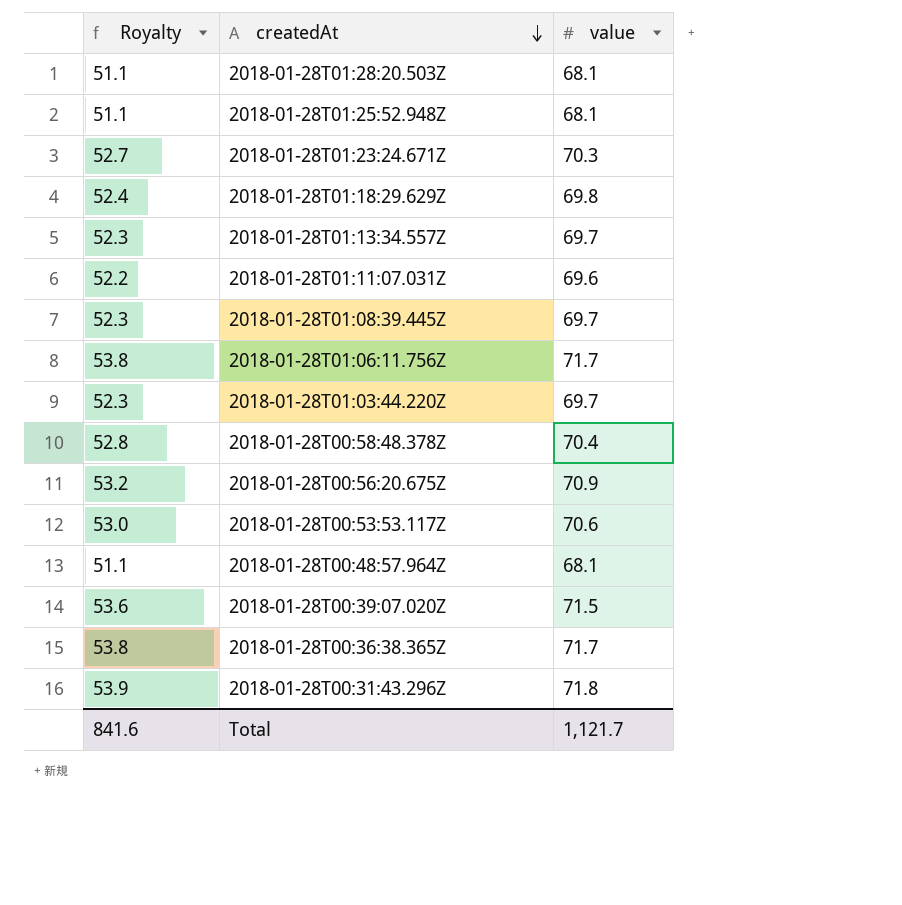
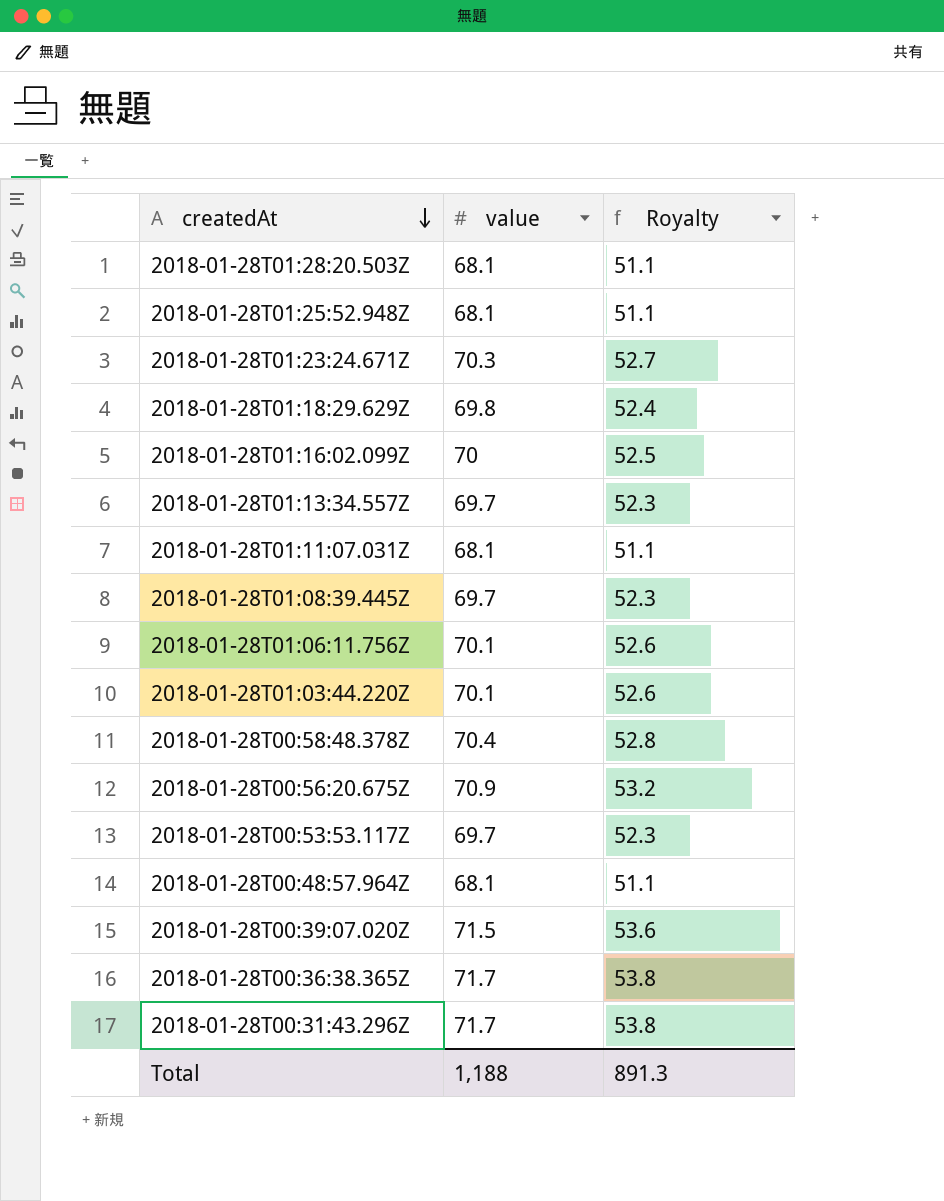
column Royalty | position: 1 -> 3
row 2018-01-28T01:16:02.099Z: none -> 70 | 52.5
2018-01-28T01:11:07.031Z | value: 69.6 -> 68.1
2018-01-28T01:11:07.031Z | Royalty: 52.2 -> 51.1
2018-01-28T01:06:11.756Z | value: 71.7 -> 70.1
2018-01-28T01:06:11.756Z | Royalty: 53.8 -> 52.6
2018-01-28T01:03:44.220Z | value: 69.7 -> 70.1
2018-01-28T01:03:44.220Z | Royalty: 52.3 -> 52.6
2018-01-28T00:53:53.117Z | value: 70.6 -> 69.7
2018-01-28T00:53:53.117Z | Royalty: 53.0 -> 52.3
2018-01-28T00:31:43.296Z | value: 71.8 -> 71.7
2018-01-28T00:31:43.296Z | Royalty: 53.9 -> 53.8
Total | value: 1,121.7 -> 1,188
Total | Royalty: 841.6 -> 891.3

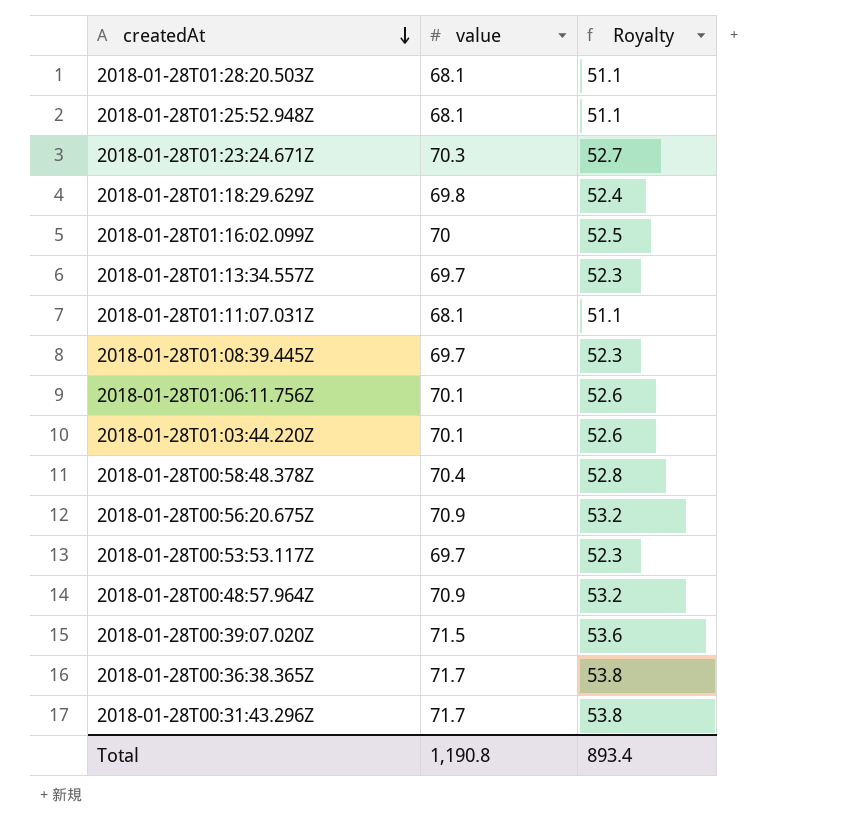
2018-01-28T00:48:57.964Z | value: 68.1 -> 70.9
2018-01-28T00:48:57.964Z | Royalty: 51.1 -> 53.2
Total | value: 1,188 -> 1,190.8
Total | Royalty: 891.3 -> 893.4

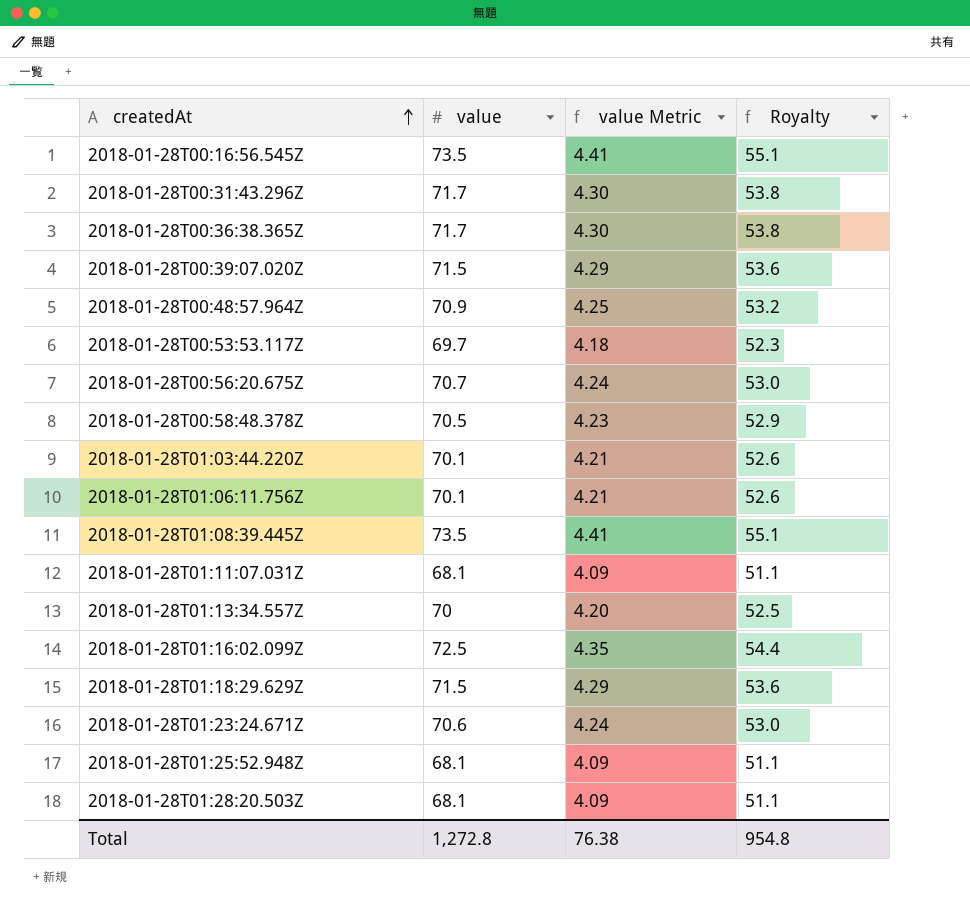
row order: createdAt descending -> createdAt ascending
column value Metric | formula: none -> [value] * 0.06
row 2018-01-28T00:16:56.545Z: none -> 73.5 | 4.41 | 55.1
2018-01-28T00:56:20.675Z | value: 70.9 -> 70.7
2018-01-28T00:56:20.675Z | Royalty: 53.2 -> 53.0
2018-01-28T00:58:48.378Z | value: 70.4 -> 70.5
2018-01-28T00:58:48.378Z | Royalty: 52.8 -> 52.9
2018-01-28T01:08:39.445Z | value: 69.7 -> 73.5
2018-01-28T01:08:39.445Z | Royalty: 52.3 -> 55.1
2018-01-28T01:13:34.557Z | value: 69.7 -> 70
2018-01-28T01:13:34.557Z | Royalty: 52.3 -> 52.5
2018-01-28T01:16:02.099Z | value: 70 -> 72.5
2018-01-28T01:16:02.099Z | Royalty: 52.5 -> 54.4
2018-01-28T01:18:29.629Z | value: 69.8 -> 71.5
2018-01-28T01:18:29.629Z | Royalty: 52.4 -> 53.6
2018-01-28T01:23:24.671Z | value: 70.3 -> 70.6
2018-01-28T01:23:24.671Z | Royalty: 52.7 -> 53.0
Total | value: 1,190.8 -> 1,272.8
Total | Royalty: 893.4 -> 954.8

